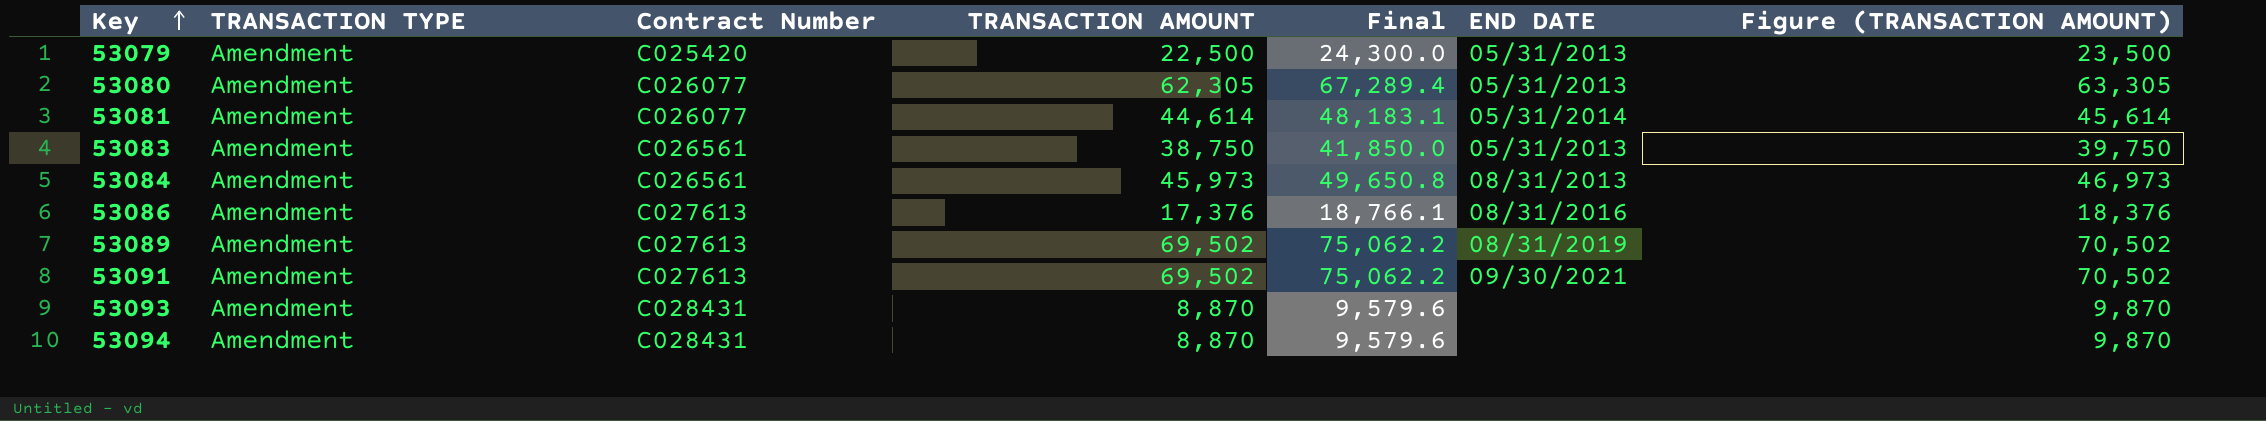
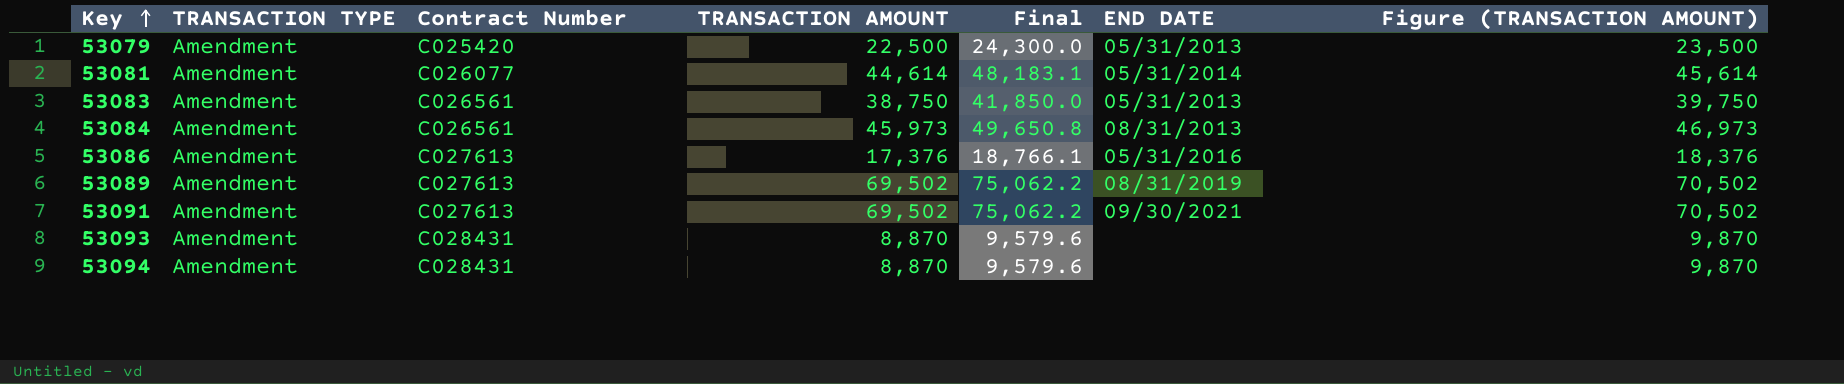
row 53080: Amendment | C026077 | 62,305 | 67,289.4 | 05/31/2013 | 63,305 -> none
53086 | END DATE: 08/31/2016 -> 05/31/2016

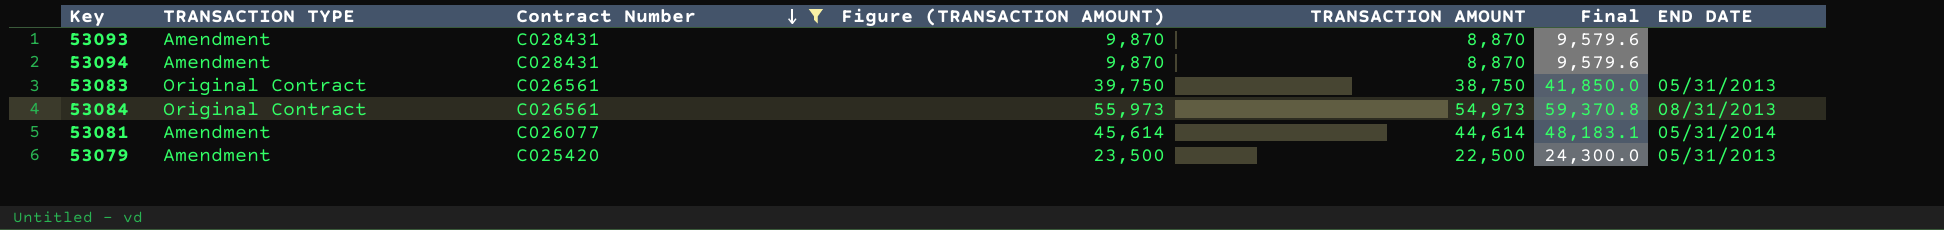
filter: none -> Contract Number != C027613
row order: Key ascending -> Contract Number descending
column Figure (TRANSACTION AMOUNT) | position: 7 -> 4
53083 | TRANSACTION TYPE: Amendment -> Original Contract
53084 | TRANSACTION TYPE: Amendment -> Original Contract
53084 | Figure (TRANSACTION AMOUNT): 46,973 -> 55,973
53084 | TRANSACTION AMOUNT: 45,973 -> 54,973
53084 | Final: 49,650.8 -> 59,370.8

